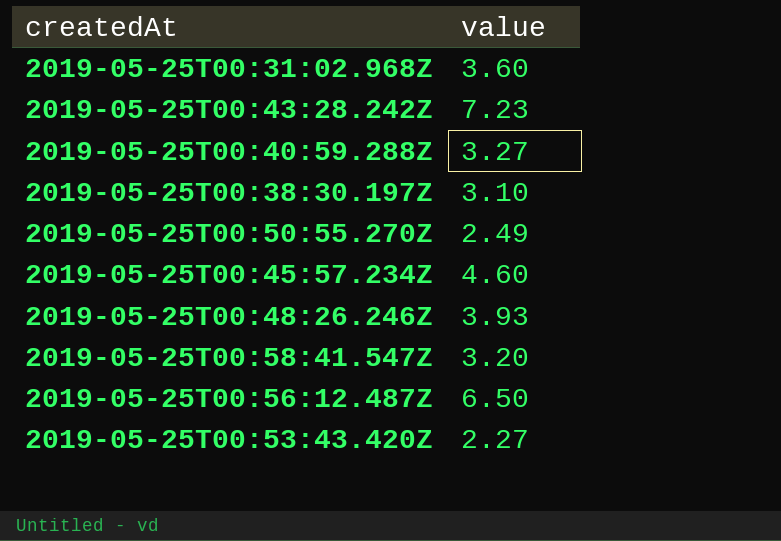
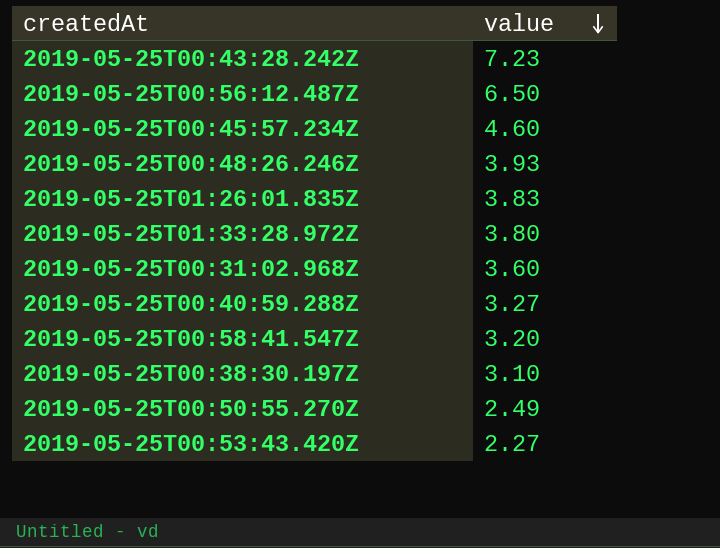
row order: none -> value descending
row 2019-05-25T01:26:01.835Z: none -> 3.83
row 2019-05-25T01:33:28.972Z: none -> 3.80

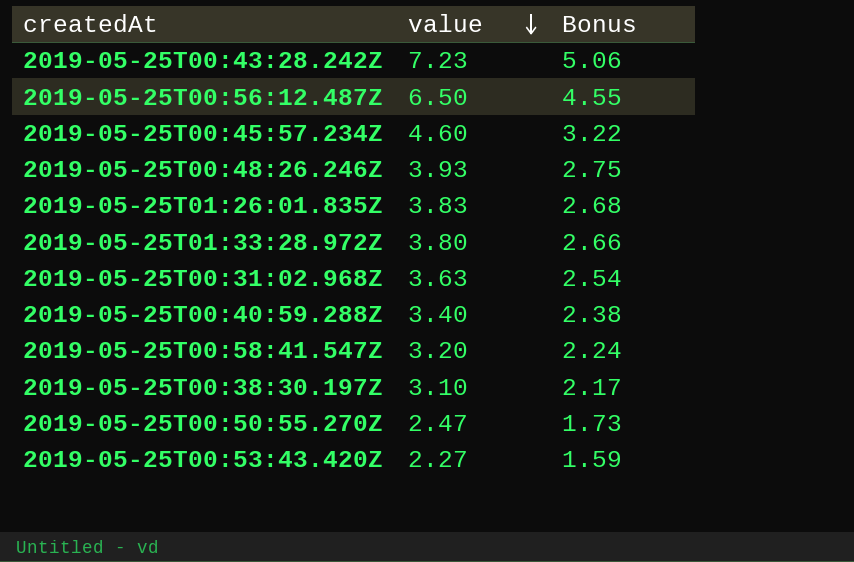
column Bonus | formula: none -> [value] * 0.7
2019-05-25T00:31:02.968Z | value: 3.60 -> 3.63
2019-05-25T00:40:59.288Z | value: 3.27 -> 3.40
2019-05-25T00:50:55.270Z | value: 2.49 -> 2.47

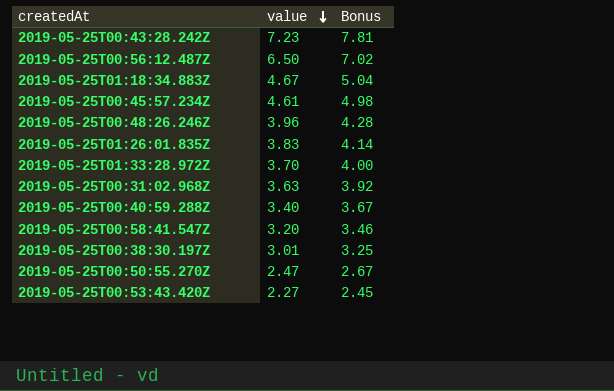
column Bonus | formula: [value] * 0.7 -> [value] * 1.08
row 2019-05-25T01:18:34.883Z: none -> 4.67 | 5.04
2019-05-25T00:45:57.234Z | value: 4.60 -> 4.61
2019-05-25T00:48:26.246Z | value: 3.93 -> 3.96
2019-05-25T01:33:28.972Z | value: 3.80 -> 3.70
2019-05-25T00:38:30.197Z | value: 3.10 -> 3.01

